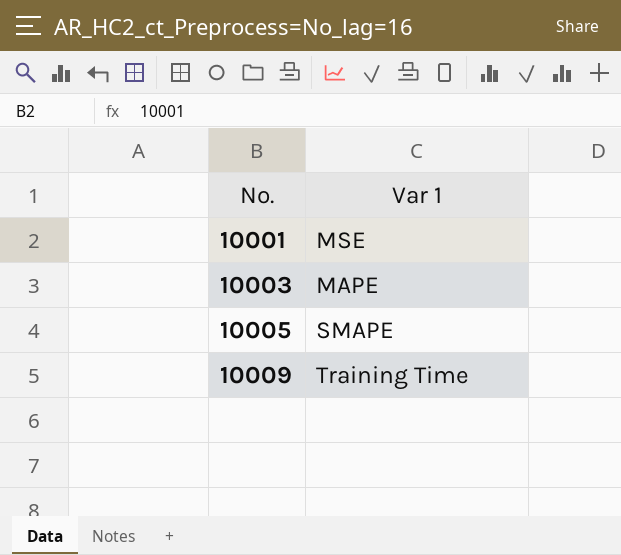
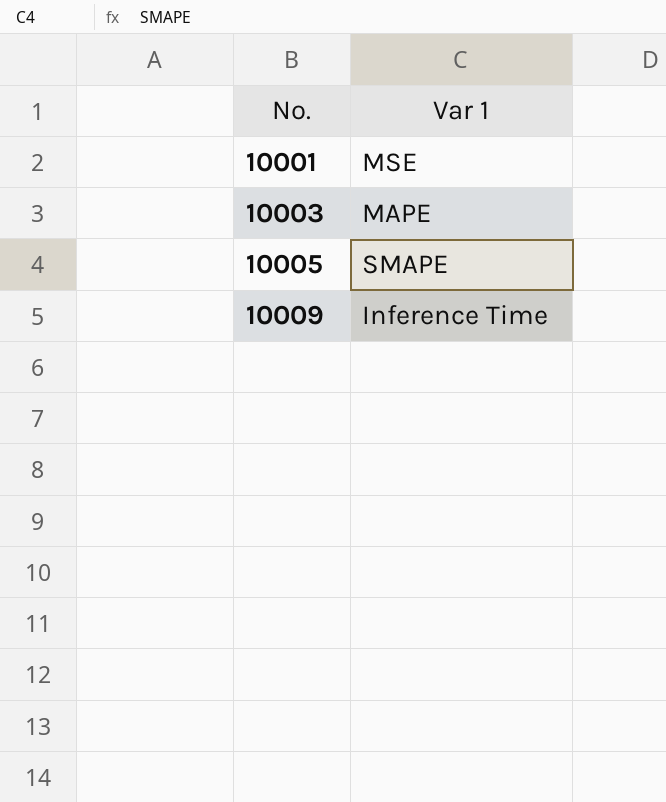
10009 | Var 1: Training Time -> Inference Time

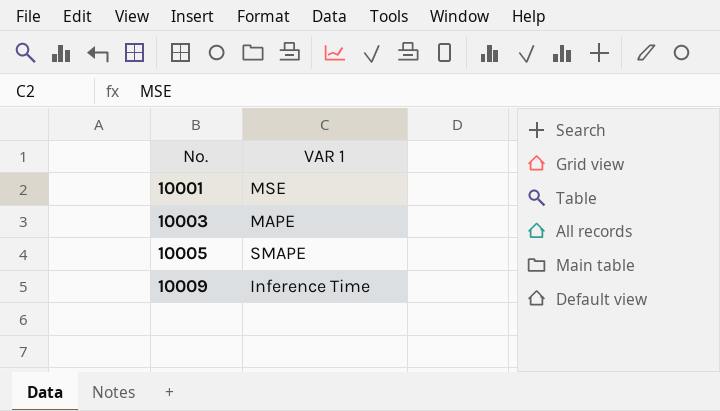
column name: Var 1 -> VAR 1

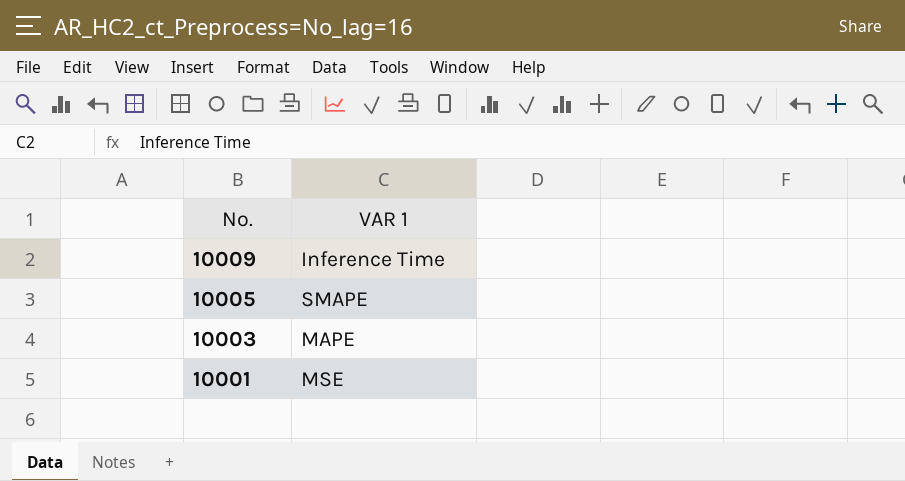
row order: No. ascending -> No. descending

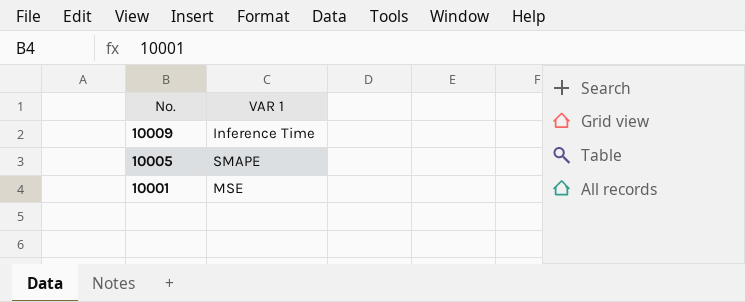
row 10003: MAPE -> none

